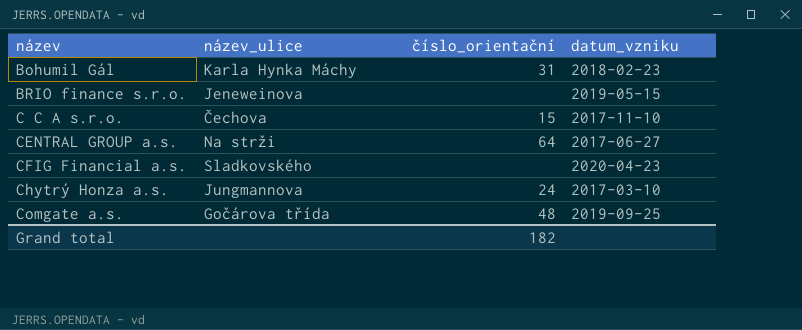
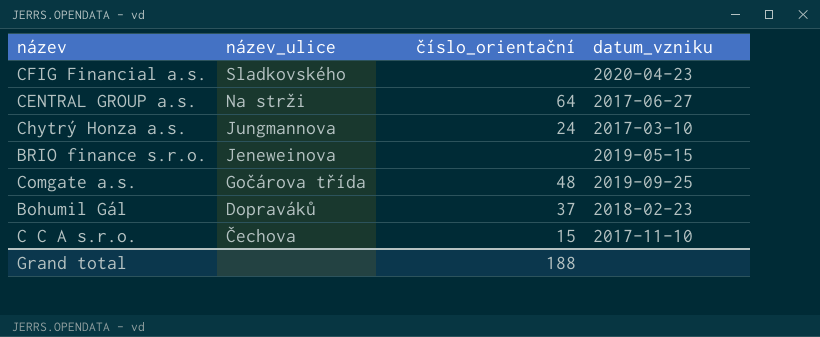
row order: název ascending -> název_ulice descending
Bohumil Gál | název_ulice: Karla Hynka Máchy -> Dopraváků
Bohumil Gál | číslo_orientační: 31 -> 37
Grand total | číslo_orientační: 182 -> 188

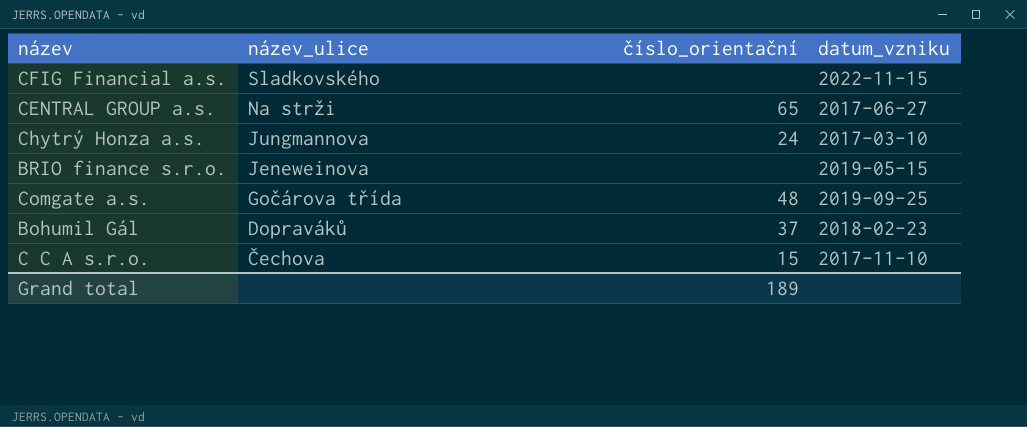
CFIG Financial a.s. | datum_vzniku: 2020-04-23 -> 2022-11-15
CENTRAL GROUP a.s. | číslo_orientační: 64 -> 65
Grand total | číslo_orientační: 188 -> 189

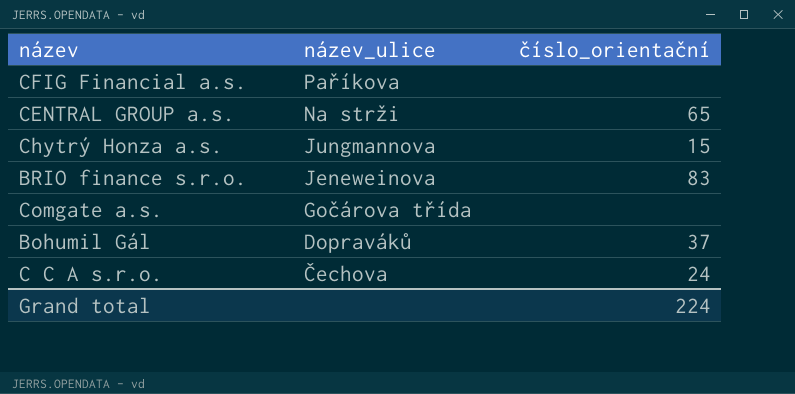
column datum_vzniku | position: 4 -> none
CFIG Financial a.s. | název_ulice: Sladkovského -> Paříkova
Chytrý Honza a.s. | číslo_orientační: 24 -> 15
BRIO finance s.r.o. | číslo_orientační: none -> 83
Comgate a.s. | číslo_orientační: 48 -> none
C C A s.r.o. | číslo_orientační: 15 -> 24
Grand total | číslo_orientační: 189 -> 224

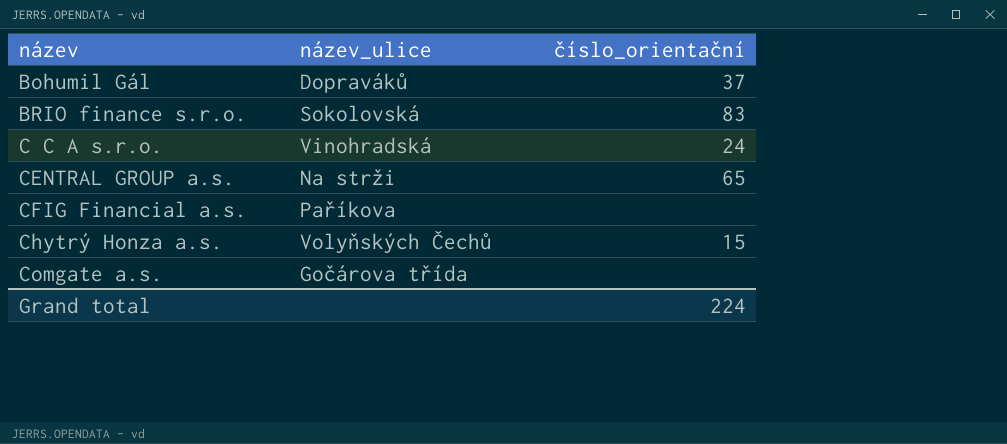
row order: název_ulice descending -> název ascending
BRIO finance s.r.o. | název_ulice: Jeneweinova -> Sokolovská
C C A s.r.o. | název_ulice: Čechova -> Vinohradská
Chytrý Honza a.s. | název_ulice: Jungmannova -> Volyňských Čechů

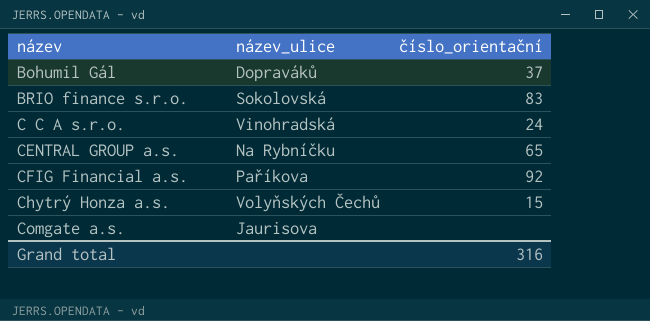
CENTRAL GROUP a.s. | název_ulice: Na strži -> Na Rybníčku
CFIG Financial a.s. | číslo_orientační: none -> 92
Comgate a.s. | název_ulice: Gočárova třída -> Jaurisova
Grand total | číslo_orientační: 224 -> 316

